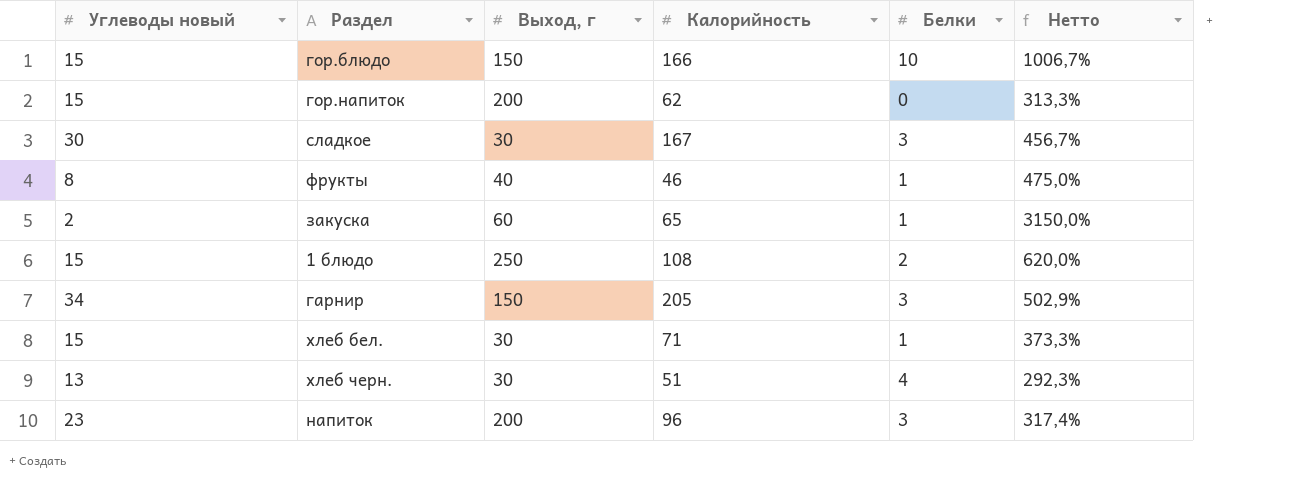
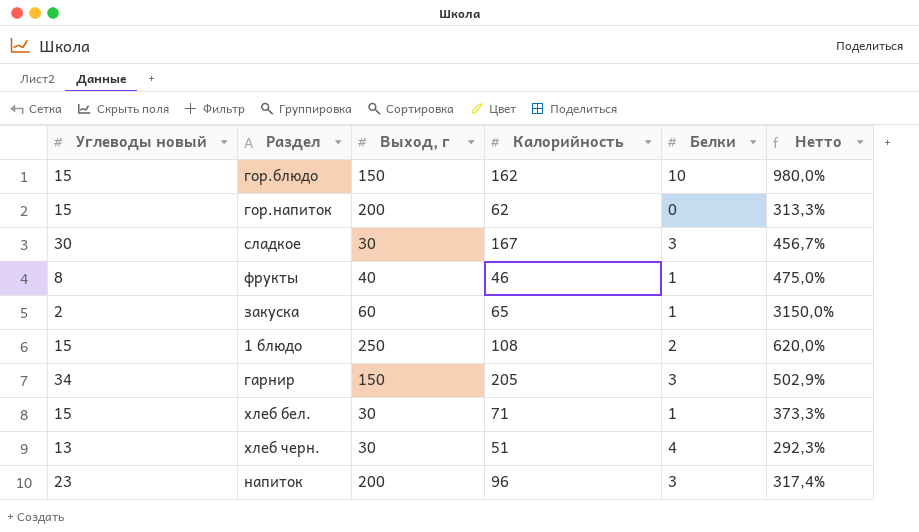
гор.блюдо | Калорийность: 166 -> 162
гор.блюдо | Нетто: 1006,7% -> 980,0%

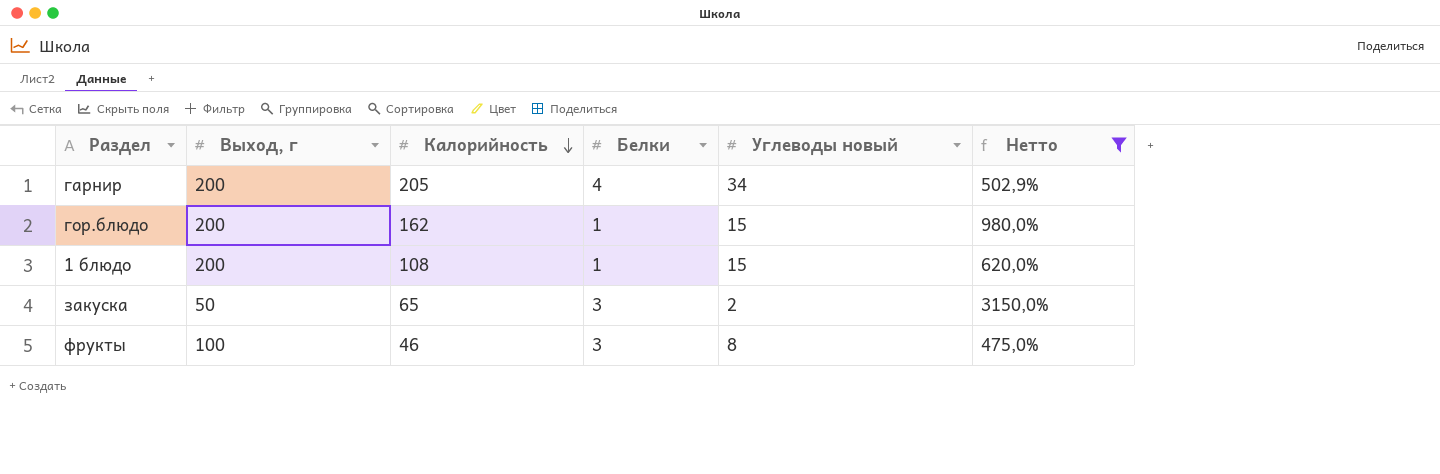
filter: none -> Нетто >= 475,0%
row order: none -> Калорийность descending
column Углеводы новый | position: 1 -> 5
гарнир | Выход, г: 150 -> 200
гарнир | Белки: 3 -> 4
гор.блюдо | Выход, г: 150 -> 200
гор.блюдо | Белки: 10 -> 1
1 блюдо | Выход, г: 250 -> 200
1 блюдо | Белки: 2 -> 1
закуска | Выход, г: 60 -> 50
закуска | Белки: 1 -> 3
фрукты | Выход, г: 40 -> 100
фрукты | Белки: 1 -> 3

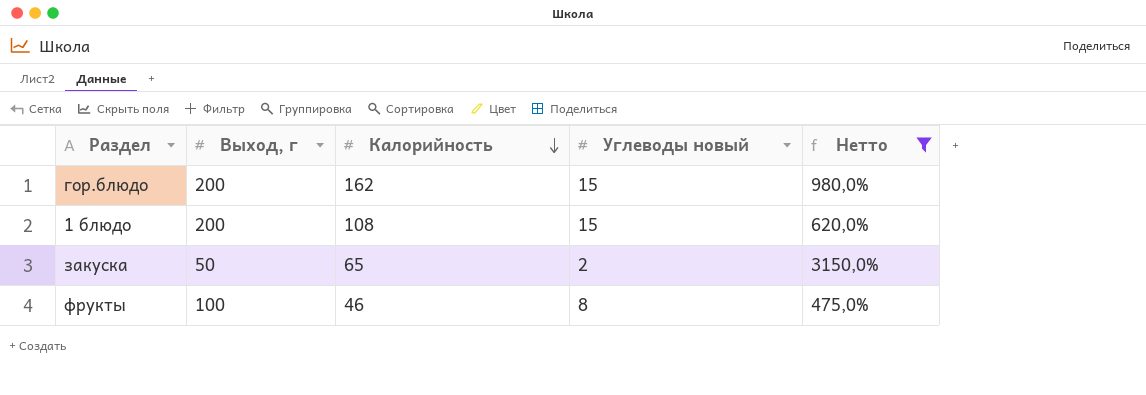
column Белки | position: 4 -> none
row гарнир: 200 | 205 | 4 | 34 | 502,9% -> none

